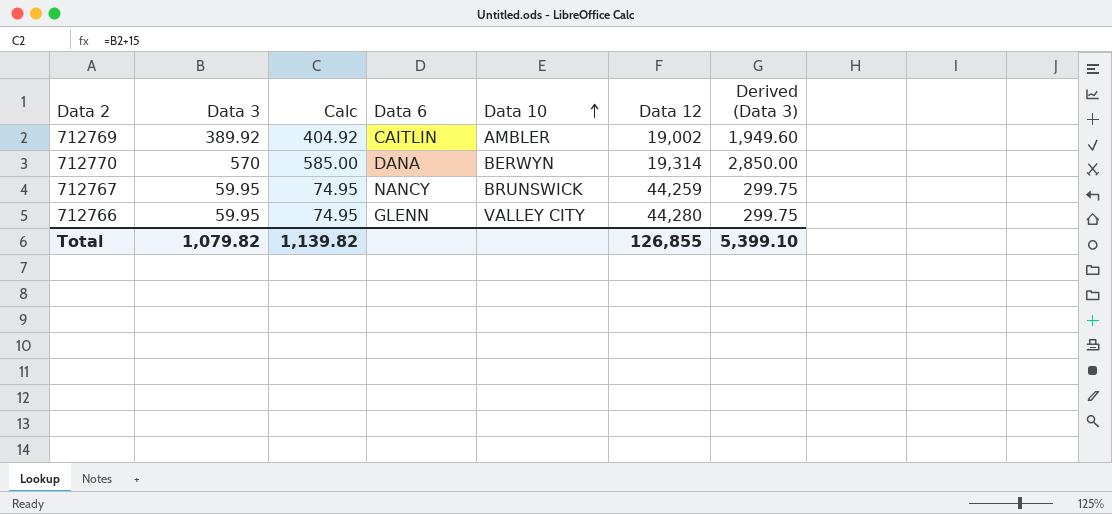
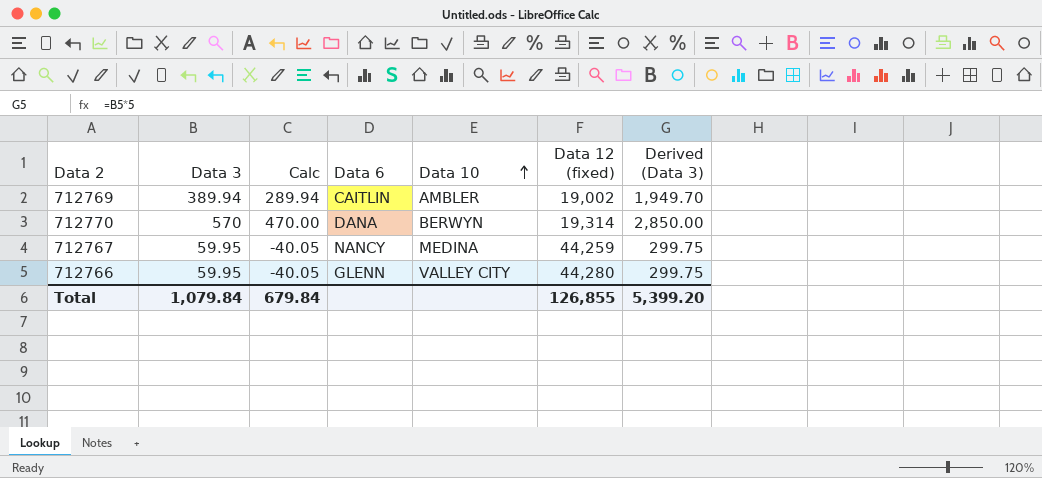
column Calc | formula: [Data 3] + 15 -> [Data 3] - 100
column name: Data 12 -> Data 12 (fixed)
712769 | Data 3: 389.92 -> 389.94
712769 | Derived (Data 3): 1,949.60 -> 1,949.70
712767 | Data 10: BRUNSWICK -> MEDINA
Total | Data 3: 1,079.82 -> 1,079.84
Total | Calc: 1,139.82 -> 679.84
Total | Derived (Data 3): 5,399.10 -> 5,399.20

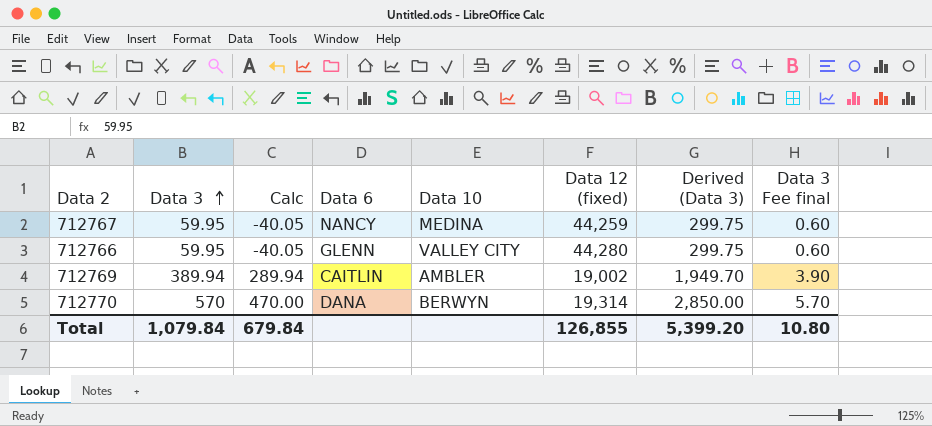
row order: Data 10 ascending -> Data 3 ascending
column Data 3 Fee final | formula: none -> [Data 3] * 0.01

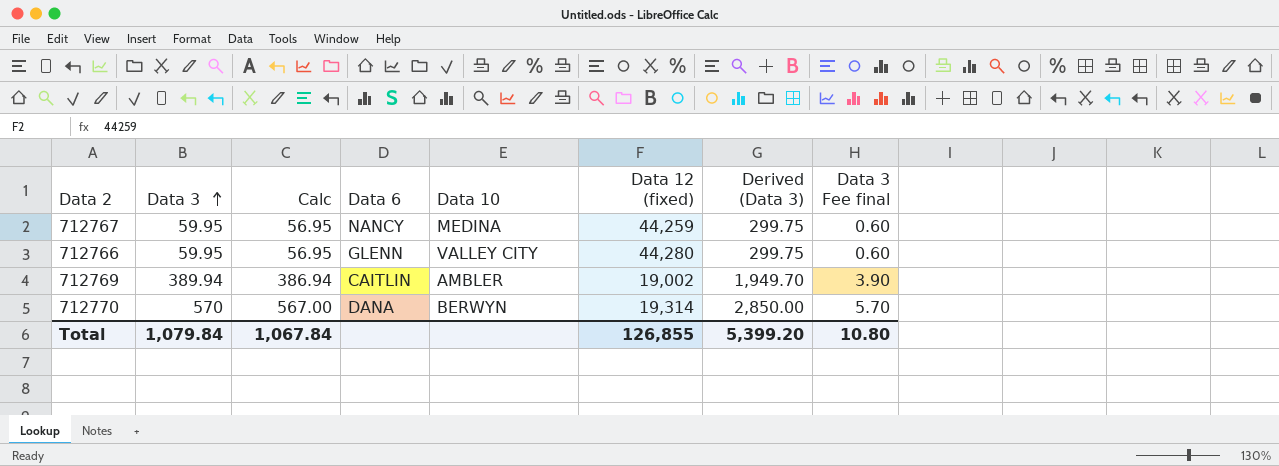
column Calc | formula: [Data 3] - 100 -> [Data 3] - 3
Total | Calc: 679.84 -> 1,067.84

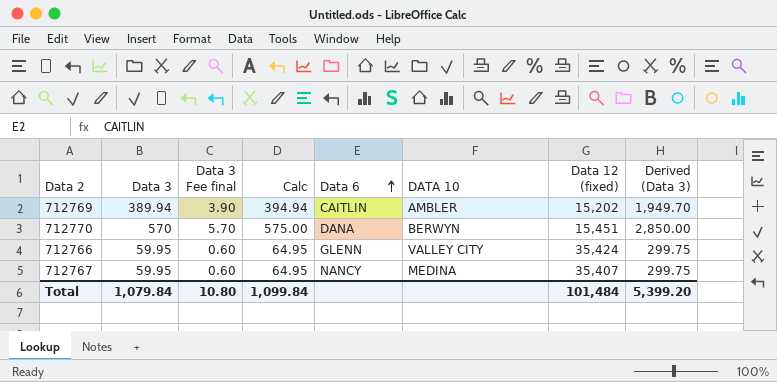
row order: Data 3 ascending -> Data 6 ascending
column Data 3 Fee final | position: 8 -> 3
column Calc | formula: [Data 3] - 3 -> [Data 3] + 5
column name: Data 10 -> DATA 10
712769 | Data 12 (fixed): 19,002 -> 15,202
712770 | Data 12 (fixed): 19,314 -> 15,451
712766 | Data 12 (fixed): 44,280 -> 35,424
712767 | Data 12 (fixed): 44,259 -> 35,407
Total | Calc: 1,067.84 -> 1,099.84
Total | Data 12 (fixed): 126,855 -> 101,484

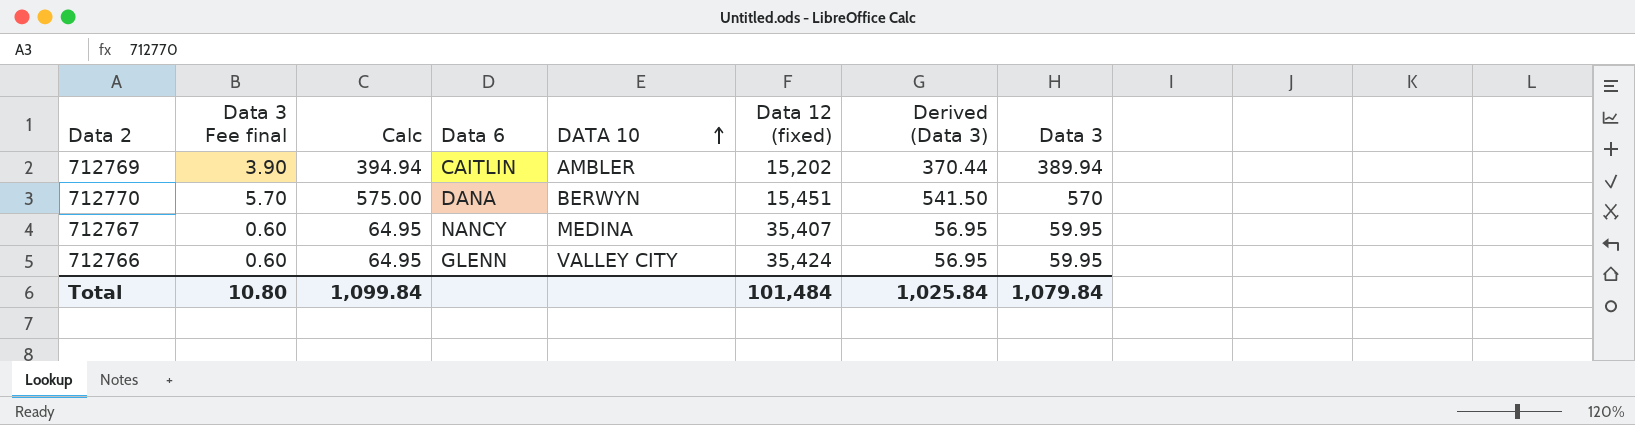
row order: Data 6 ascending -> DATA 10 ascending
column Derived (Data 3) | formula: [Data 3] * 5 -> [Data 3] * 0.95
column Data 3 | position: 2 -> 8
Total | Derived (Data 3): 5,399.20 -> 1,025.84

